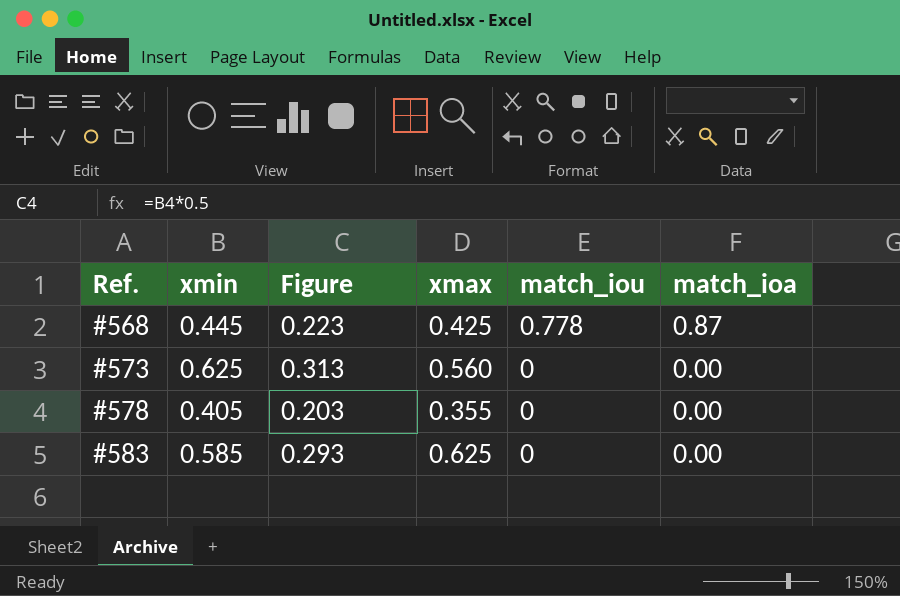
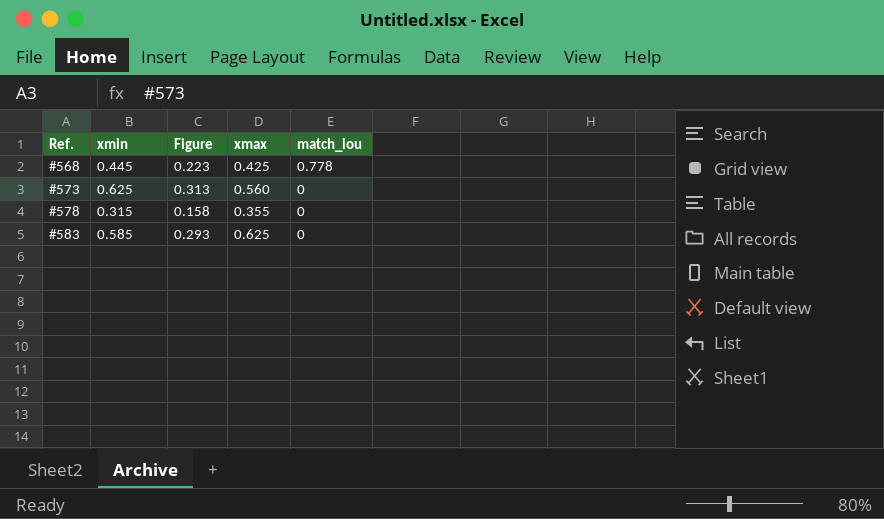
column match_ioa | position: 6 -> none
#578 | xmin: 0.405 -> 0.315
#578 | Figure: 0.203 -> 0.158

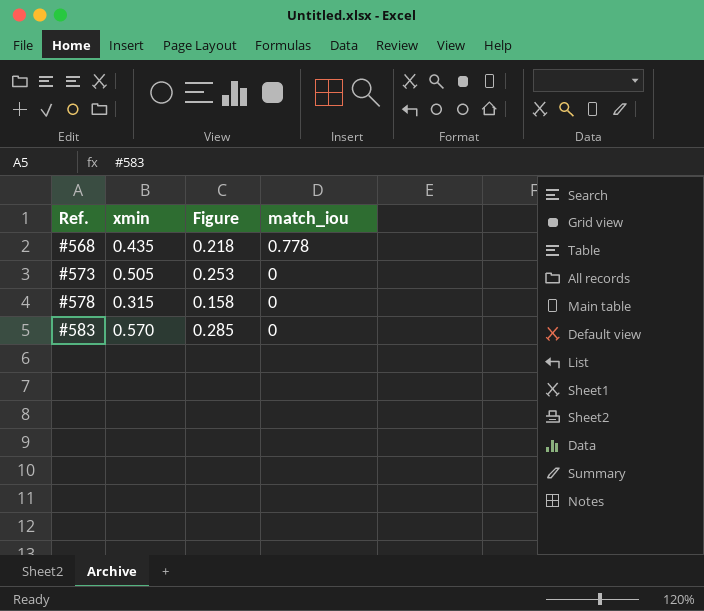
column xmax | position: 4 -> none
#568 | xmin: 0.445 -> 0.435
#568 | Figure: 0.223 -> 0.218
#573 | xmin: 0.625 -> 0.505
#573 | Figure: 0.313 -> 0.253
#583 | xmin: 0.585 -> 0.570
#583 | Figure: 0.293 -> 0.285

